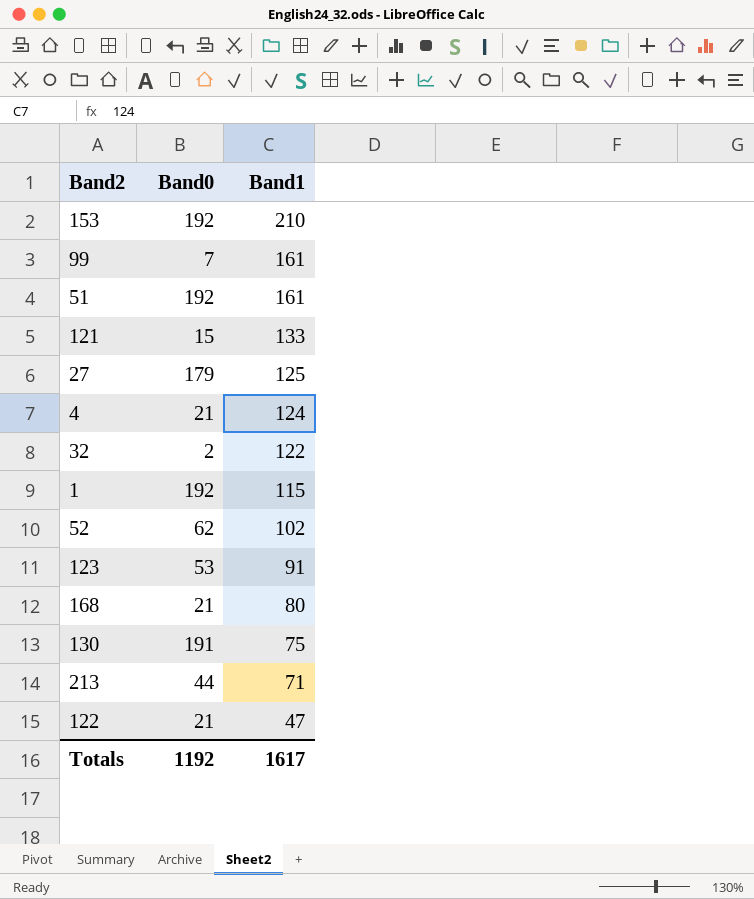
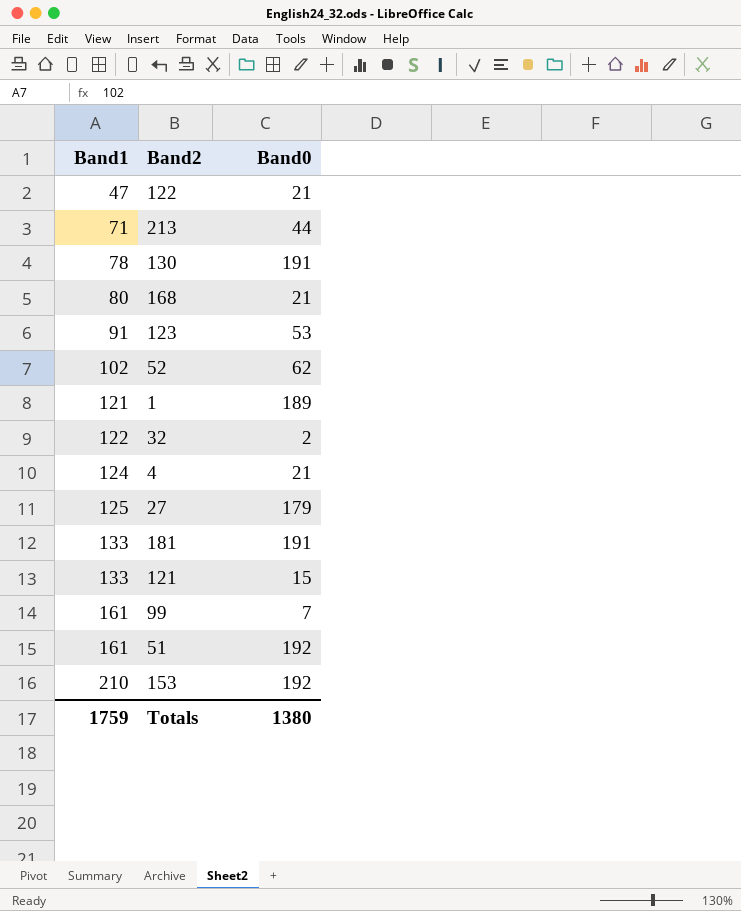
row order: Band1 descending -> Band1 ascending
column Band1 | position: 3 -> 1
130 | Band1: 75 -> 78
1 | Band1: 115 -> 121
1 | Band0: 192 -> 189
row 181: none -> 133 | 191
Totals | Band1: 1617 -> 1759
Totals | Band0: 1192 -> 1380

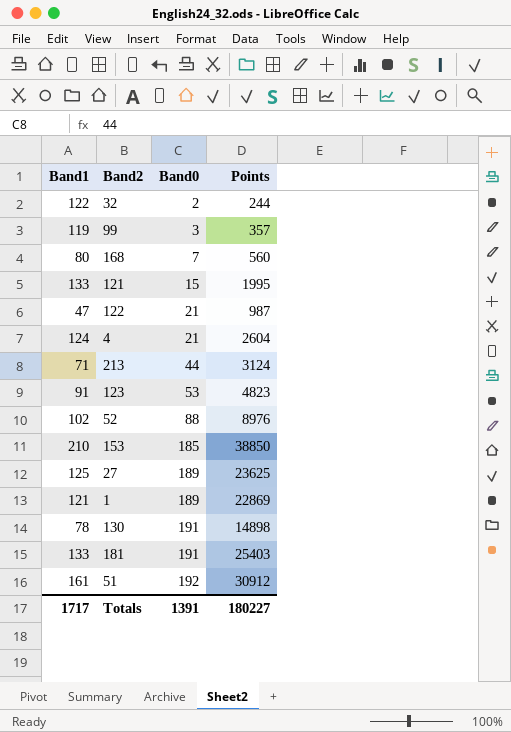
row order: Band1 ascending -> Band0 ascending
column Points | formula: none -> [Band1] * [Band0]
99 | Band1: 161 -> 119
99 | Band0: 7 -> 3
168 | Band0: 21 -> 7
52 | Band0: 62 -> 88
153 | Band0: 192 -> 185
27 | Band0: 179 -> 189
Totals | Band1: 1759 -> 1717
Totals | Band0: 1380 -> 1391

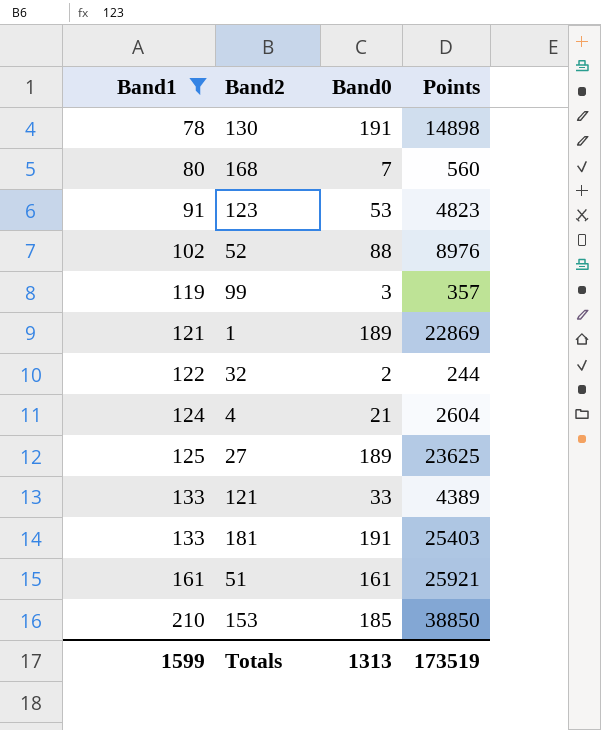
filter: none -> Band1 >= 78
row order: Band0 ascending -> Band1 ascending
121 | Band0: 15 -> 33
121 | Points: 1995 -> 4389
51 | Band0: 192 -> 161
51 | Points: 30912 -> 25921
Totals | Band1: 1717 -> 1599
Totals | Band0: 1391 -> 1313
Totals | Points: 180227 -> 173519

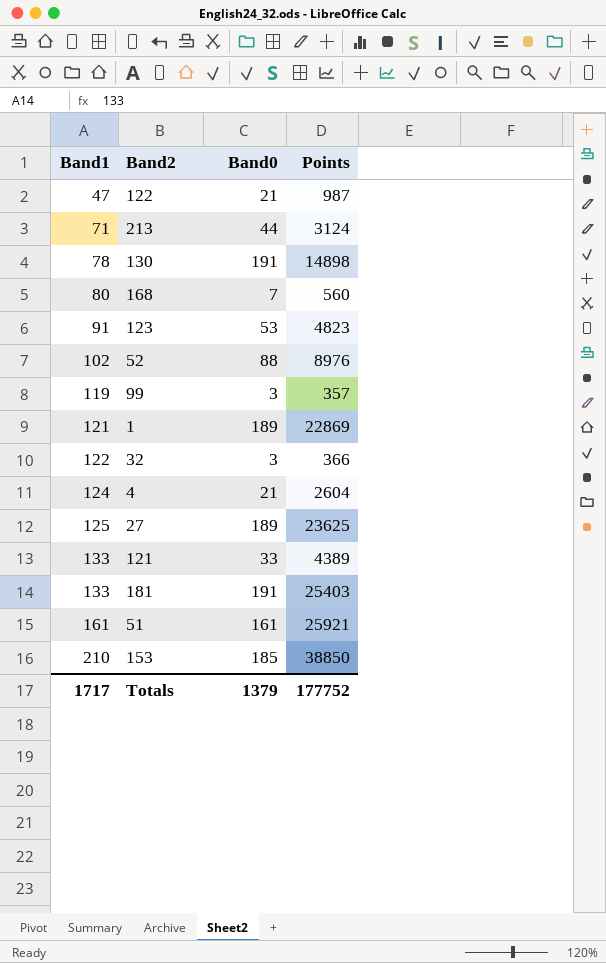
filter: Band1 >= 78 -> none
32 | Band0: 2 -> 3
32 | Points: 244 -> 366
Totals | Band1: 1599 -> 1717
Totals | Band0: 1313 -> 1379
Totals | Points: 173519 -> 177752

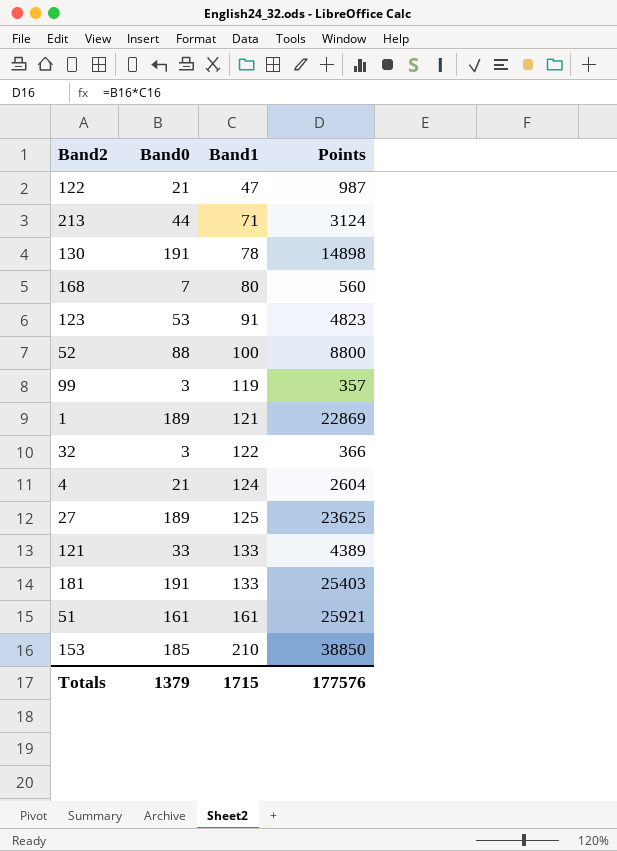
column Band1 | position: 1 -> 3
52 | Band1: 102 -> 100
52 | Points: 8976 -> 8800
Totals | Band1: 1717 -> 1715
Totals | Points: 177752 -> 177576

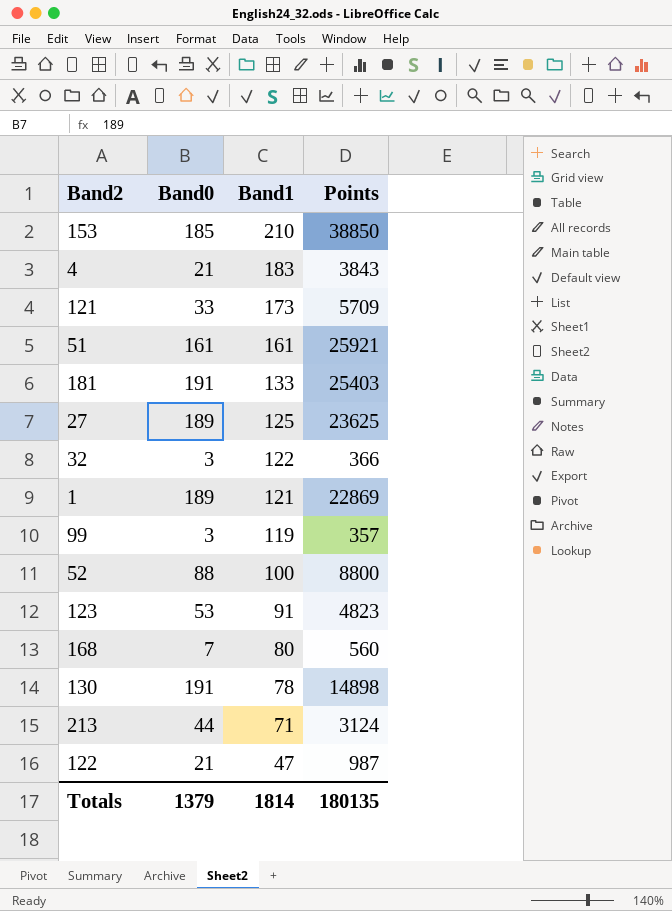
row order: Band1 ascending -> Band1 descending
4 | Band1: 124 -> 183
4 | Points: 2604 -> 3843
121 | Band1: 133 -> 173
121 | Points: 4389 -> 5709
Totals | Band1: 1715 -> 1814
Totals | Points: 177576 -> 180135

